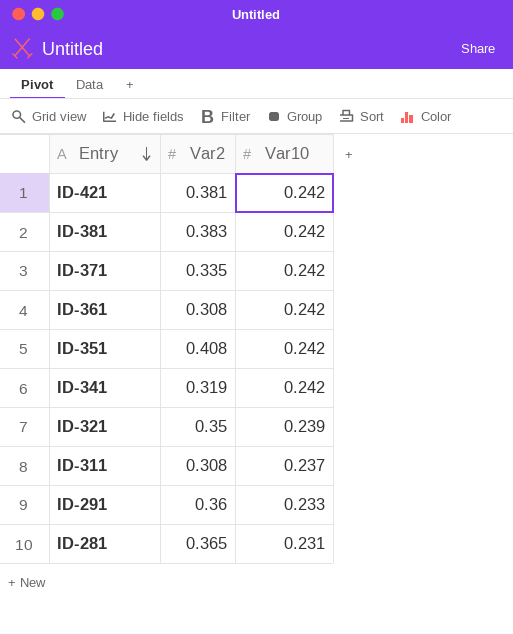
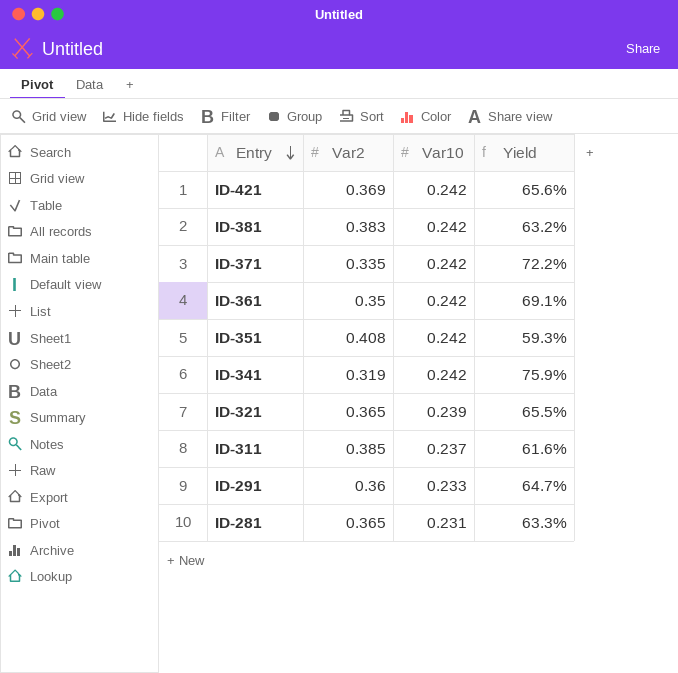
column Yield | formula: none -> [Var10] / [Var2]
ID-421 | Var2: 0.381 -> 0.369
ID-361 | Var2: 0.308 -> 0.35
ID-321 | Var2: 0.35 -> 0.365
ID-311 | Var2: 0.308 -> 0.385

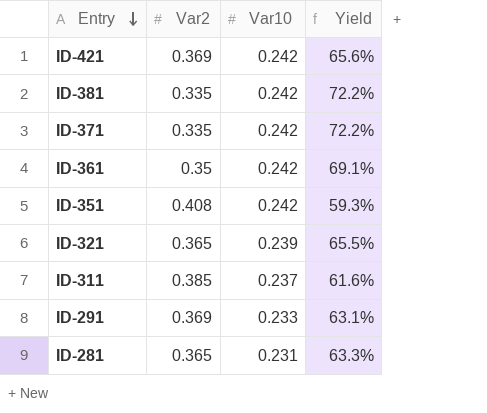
row ID-341: 0.319 | 0.242 | 75.9% -> none
ID-381 | Var2: 0.383 -> 0.335
ID-381 | Yield: 63.2% -> 72.2%
ID-291 | Var2: 0.36 -> 0.369
ID-291 | Yield: 64.7% -> 63.1%

